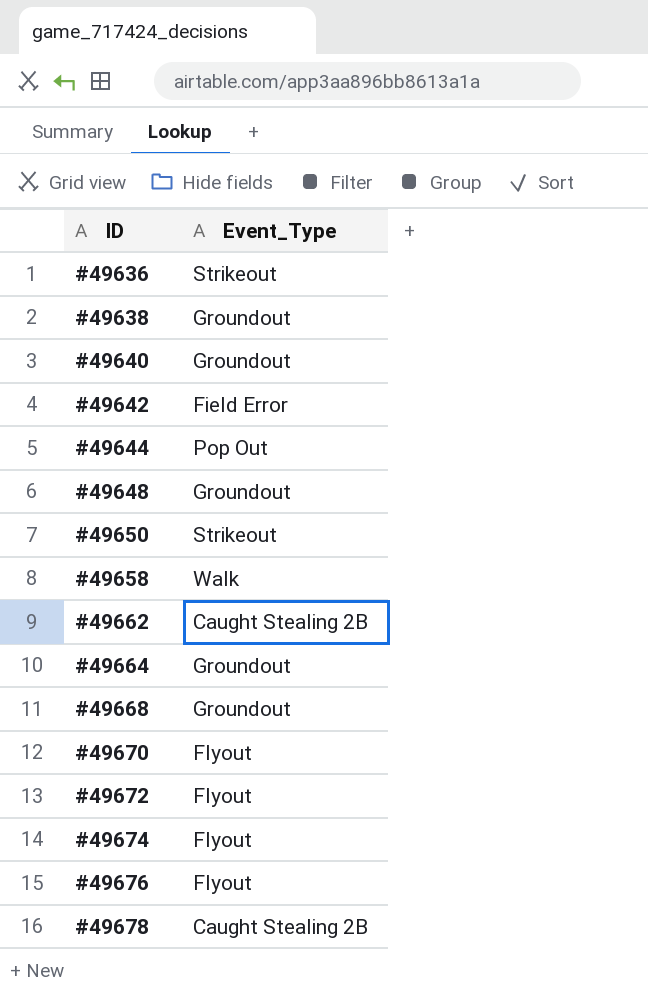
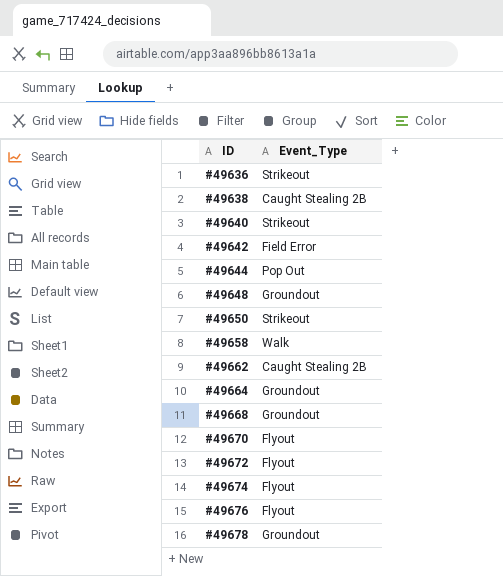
#49638 | Event_Type: Groundout -> Caught Stealing 2B
#49640 | Event_Type: Groundout -> Strikeout
#49678 | Event_Type: Caught Stealing 2B -> Groundout

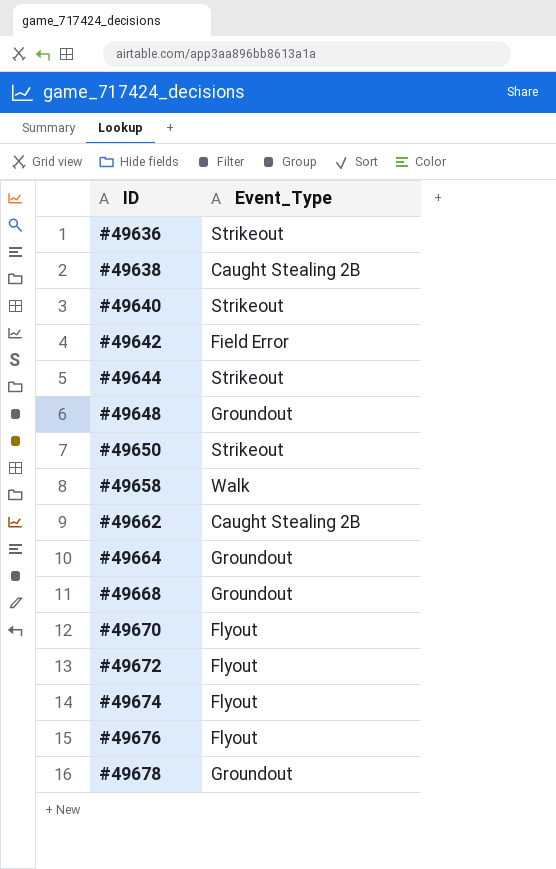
#49644 | Event_Type: Pop Out -> Strikeout

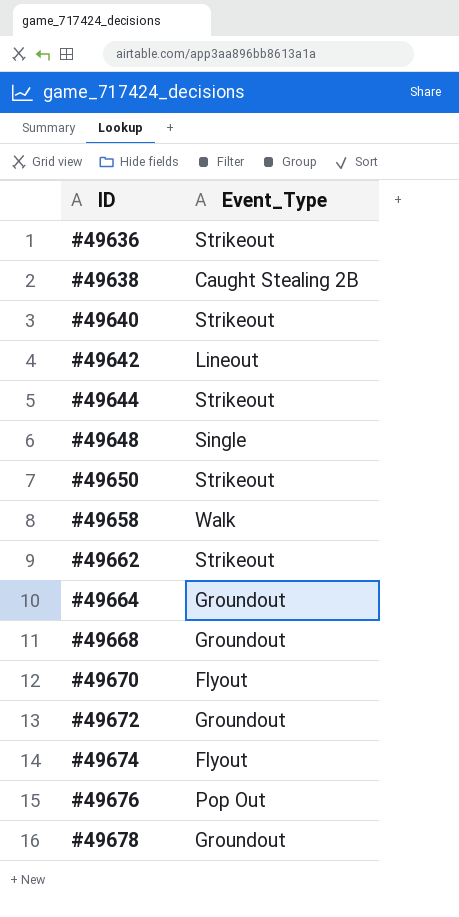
#49642 | Event_Type: Field Error -> Lineout
#49648 | Event_Type: Groundout -> Single
#49662 | Event_Type: Caught Stealing 2B -> Strikeout
#49672 | Event_Type: Flyout -> Groundout
#49676 | Event_Type: Flyout -> Pop Out

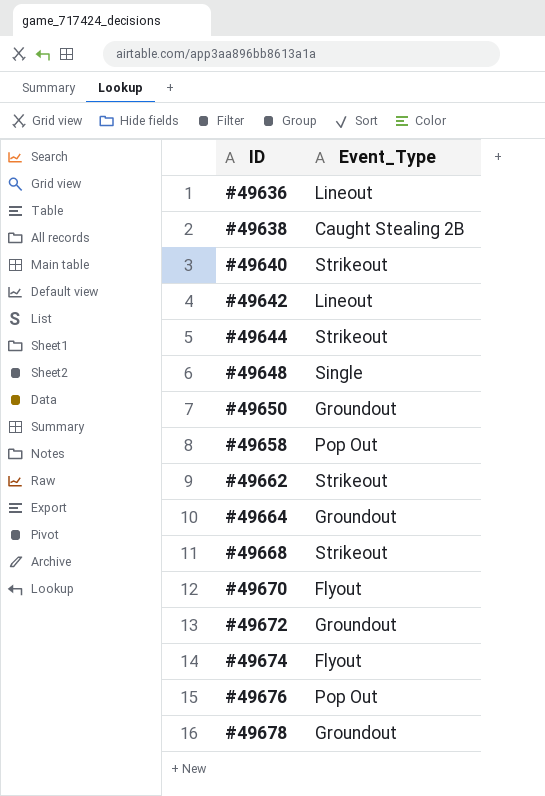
#49636 | Event_Type: Strikeout -> Lineout
#49650 | Event_Type: Strikeout -> Groundout
#49658 | Event_Type: Walk -> Pop Out
#49668 | Event_Type: Groundout -> Strikeout

